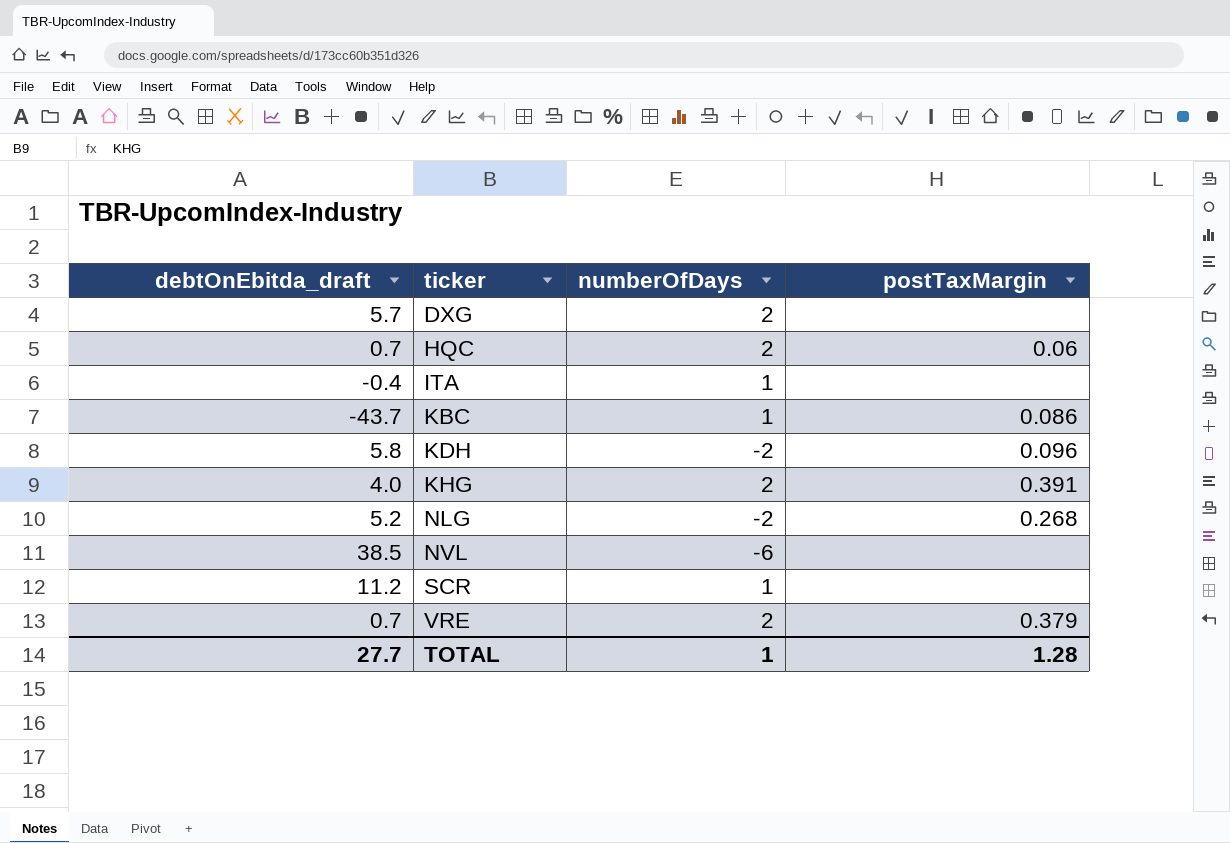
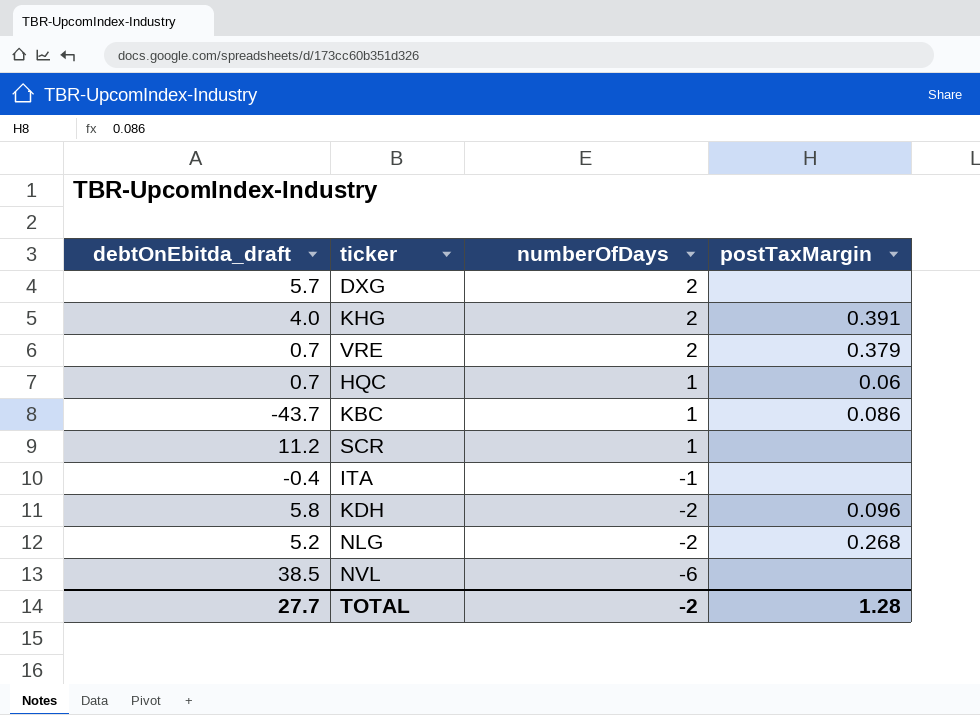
row order: ticker ascending -> numberOfDays descending
HQC | numberOfDays: 2 -> 1
ITA | numberOfDays: 1 -> -1
TOTAL | numberOfDays: 1 -> -2

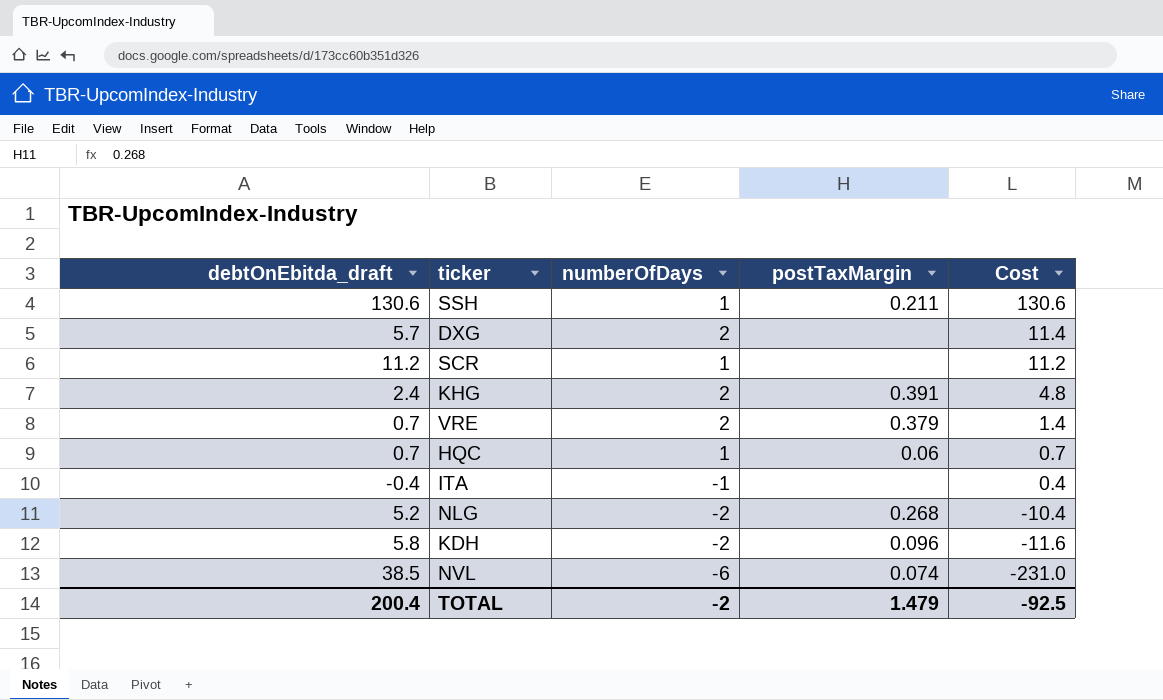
row order: numberOfDays descending -> Cost descending
column Cost | formula: none -> [debtOnEbitda_draft] * [numberOfDays]
row KBC: -43.7 | 1 | 0.086 -> none
row SSH: none -> 130.6 | 1 | 0.211 | 130.6
KHG | debtOnEbitda_draft: 4.0 -> 2.4
NVL | postTaxMargin: none -> 0.074
TOTAL | debtOnEbitda_draft: 27.7 -> 200.4
TOTAL | postTaxMargin: 1.28 -> 1.479

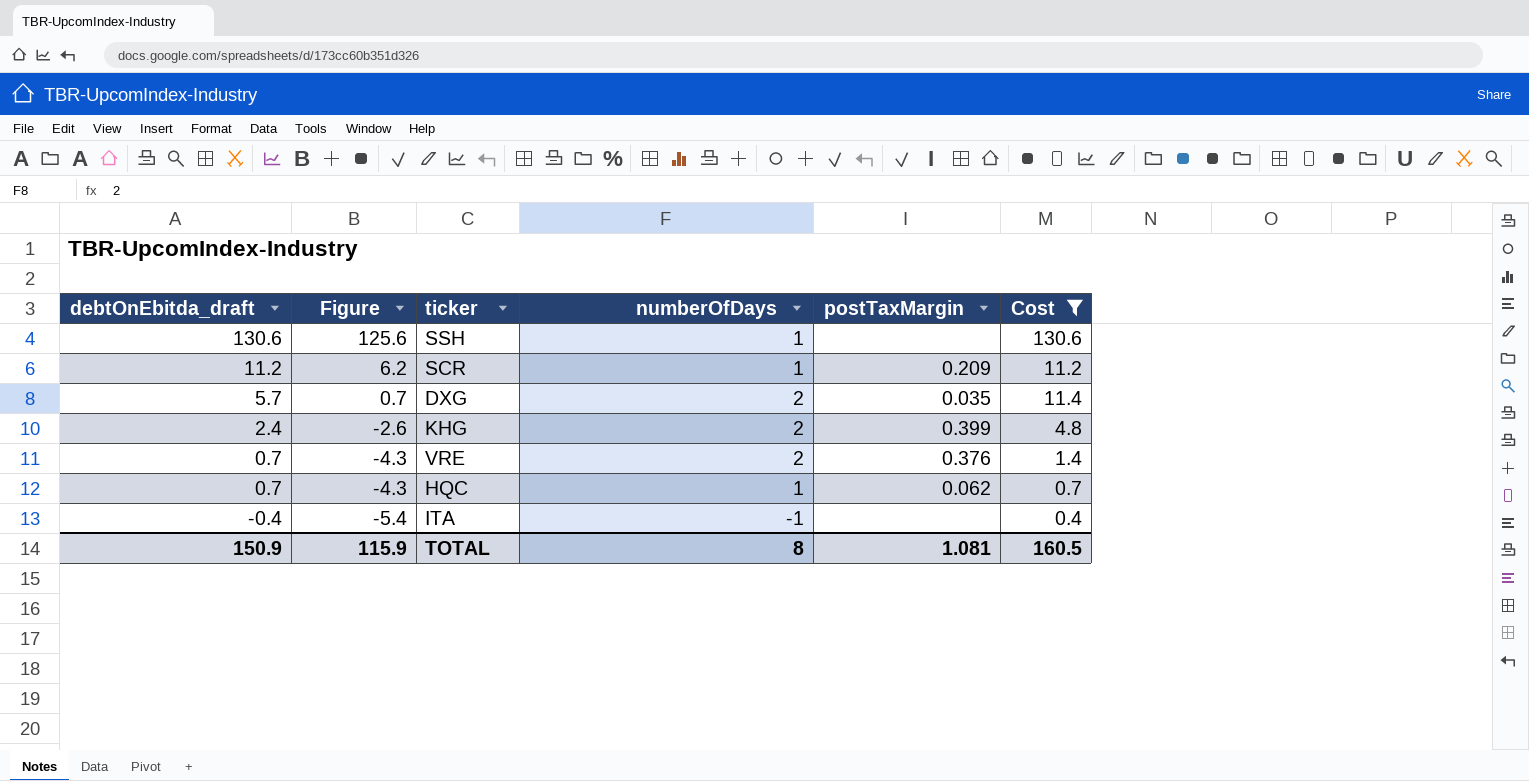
filter: none -> Cost >= 0.4
row order: Cost descending -> debtOnEbitda_draft descending
column Figure | formula: none -> [debtOnEbitda_draft] - 5
SSH | postTaxMargin: 0.211 -> none
SCR | postTaxMargin: none -> 0.209
DXG | postTaxMargin: none -> 0.035
KHG | postTaxMargin: 0.391 -> 0.399
VRE | postTaxMargin: 0.379 -> 0.376
HQC | postTaxMargin: 0.06 -> 0.062
TOTAL | debtOnEbitda_draft: 200.4 -> 150.9
TOTAL | numberOfDays: -2 -> 8
TOTAL | postTaxMargin: 1.479 -> 1.081
TOTAL | Cost: -92.5 -> 160.5

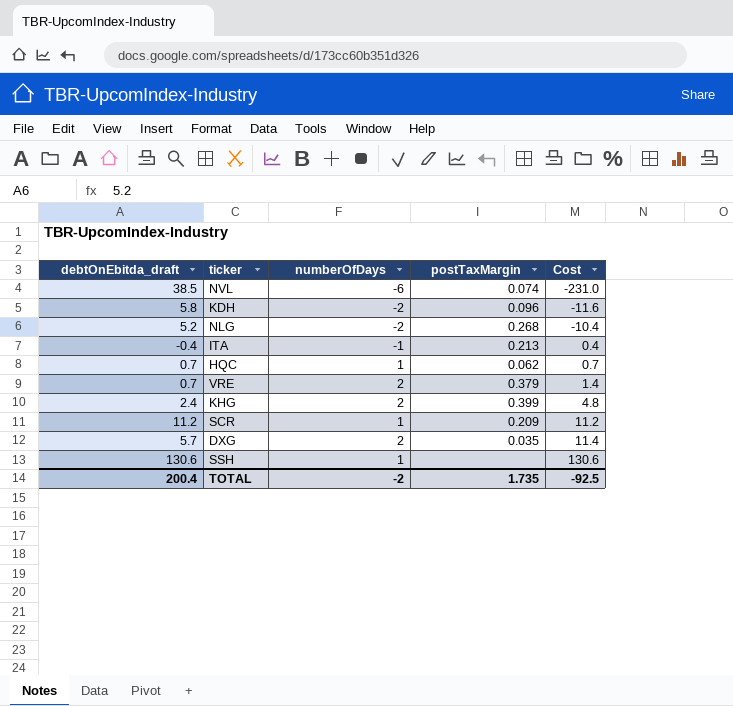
filter: Cost >= 0.4 -> none
row order: debtOnEbitda_draft descending -> Cost ascending
column Figure | formula: [debtOnEbitda_draft] - 5 -> none
ITA | postTaxMargin: none -> 0.213
VRE | postTaxMargin: 0.376 -> 0.379
TOTAL | debtOnEbitda_draft: 150.9 -> 200.4
TOTAL | numberOfDays: 8 -> -2
TOTAL | postTaxMargin: 1.081 -> 1.735
TOTAL | Cost: 160.5 -> -92.5

